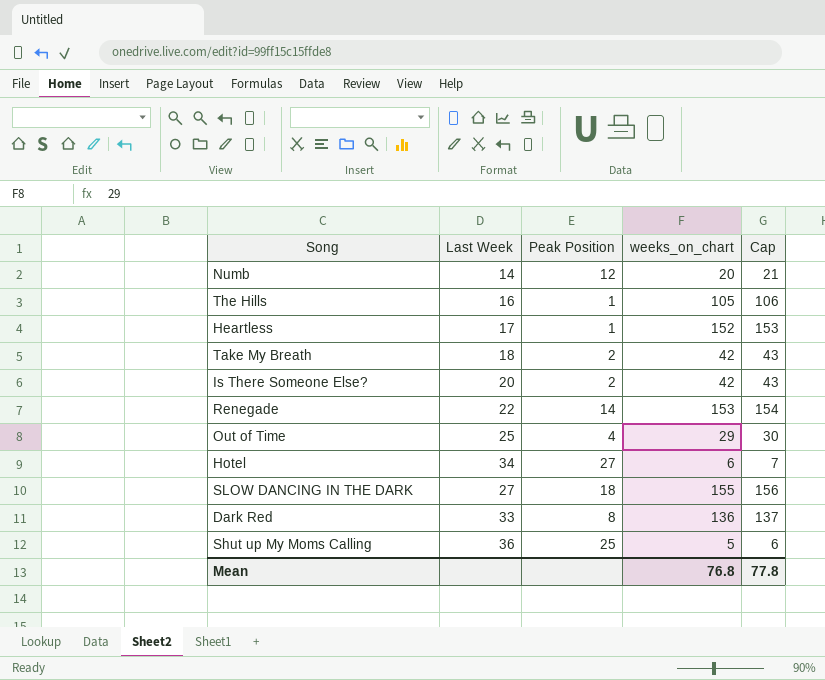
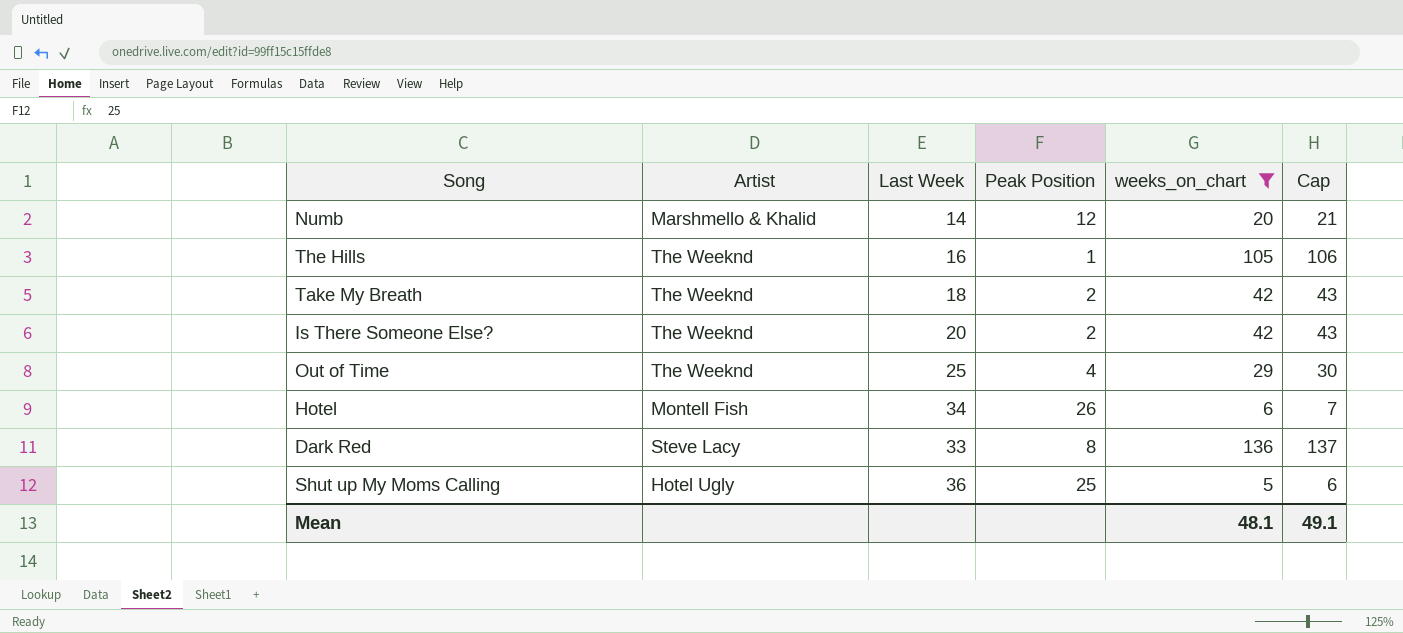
filter: none -> weeks_on_chart <= 136
column Artist | position: none -> 2
Hotel | Peak Position: 27 -> 26
Mean | weeks_on_chart: 76.8 -> 48.1
Mean | Cap: 77.8 -> 49.1

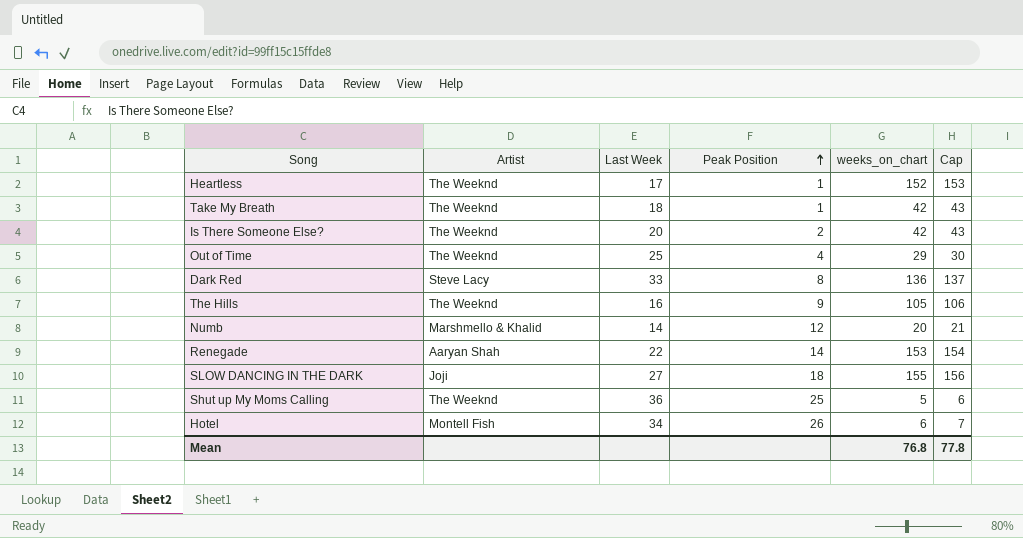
filter: weeks_on_chart <= 136 -> none
row order: none -> Peak Position ascending
Take My Breath | Peak Position: 2 -> 1
The Hills | Peak Position: 1 -> 9
Shut up My Moms Calling | Artist: Hotel Ugly -> The Weeknd
Mean | weeks_on_chart: 48.1 -> 76.8
Mean | Cap: 49.1 -> 77.8

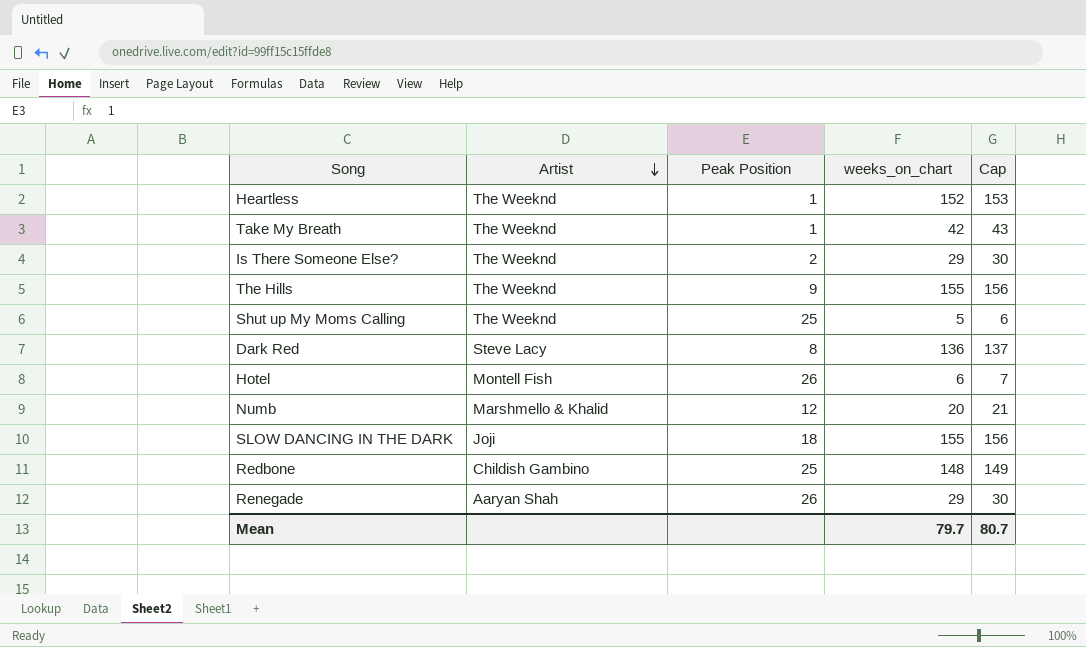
row order: Peak Position ascending -> Artist descending
column Last Week | position: 3 -> none
row Out of Time: The Weeknd | 25 | 4 | 29 | 30 -> none
Is There Someone Else? | weeks_on_chart: 42 -> 29
Is There Someone Else? | Cap: 43 -> 30
The Hills | weeks_on_chart: 105 -> 155
The Hills | Cap: 106 -> 156
row Redbone: none -> Childish Gambino | 25 | 148 | 149
Renegade | Peak Position: 14 -> 26
Renegade | weeks_on_chart: 153 -> 29
Renegade | Cap: 154 -> 30
Mean | weeks_on_chart: 76.8 -> 79.7
Mean | Cap: 77.8 -> 80.7

